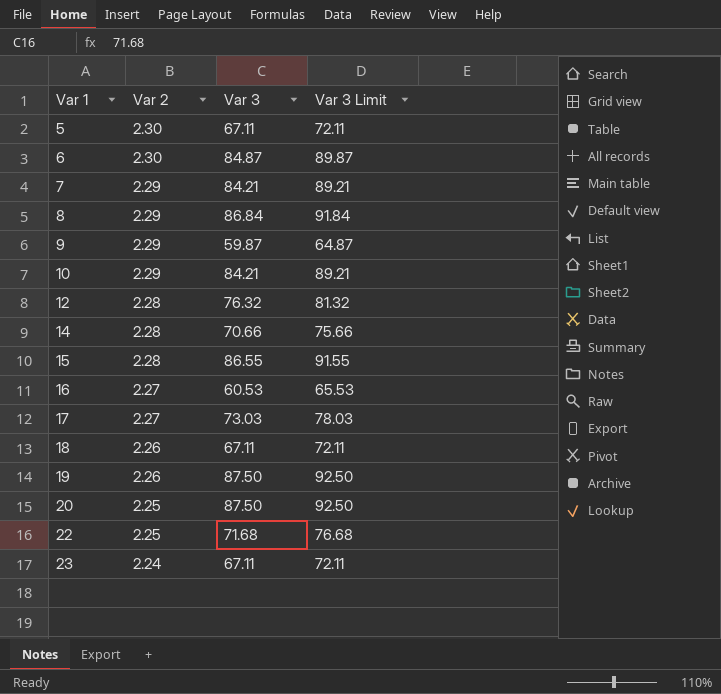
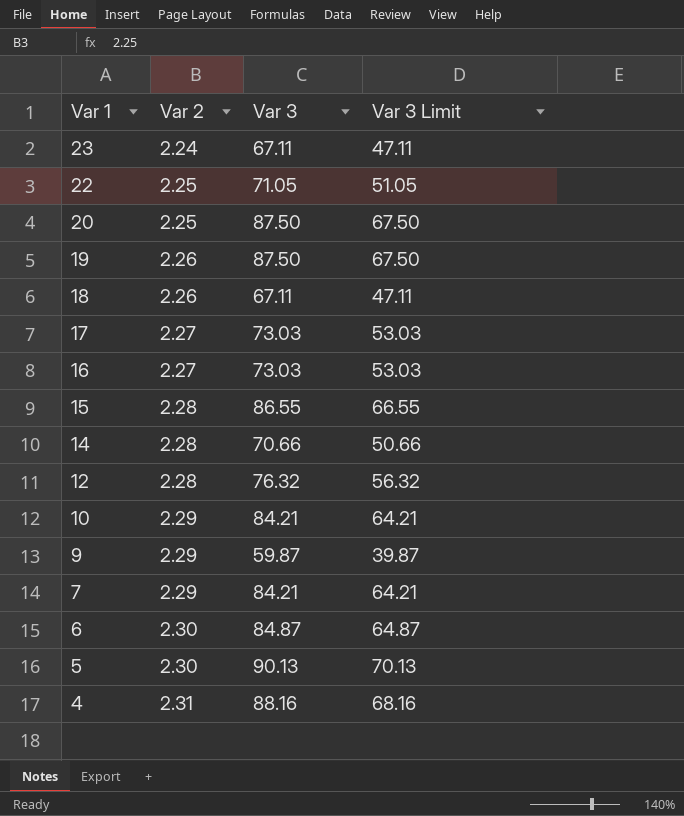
row order: Var 1 ascending -> Var 1 descending
column Var 3 Limit | formula: [Var 3] + 5 -> [Var 3] - 20
row 8: 2.29 | 86.84 | 91.84 -> none
22 | Var 3: 71.68 -> 71.05
16 | Var 3: 60.53 -> 73.03
5 | Var 3: 67.11 -> 90.13
row 4: none -> 2.31 | 88.16 | 68.16

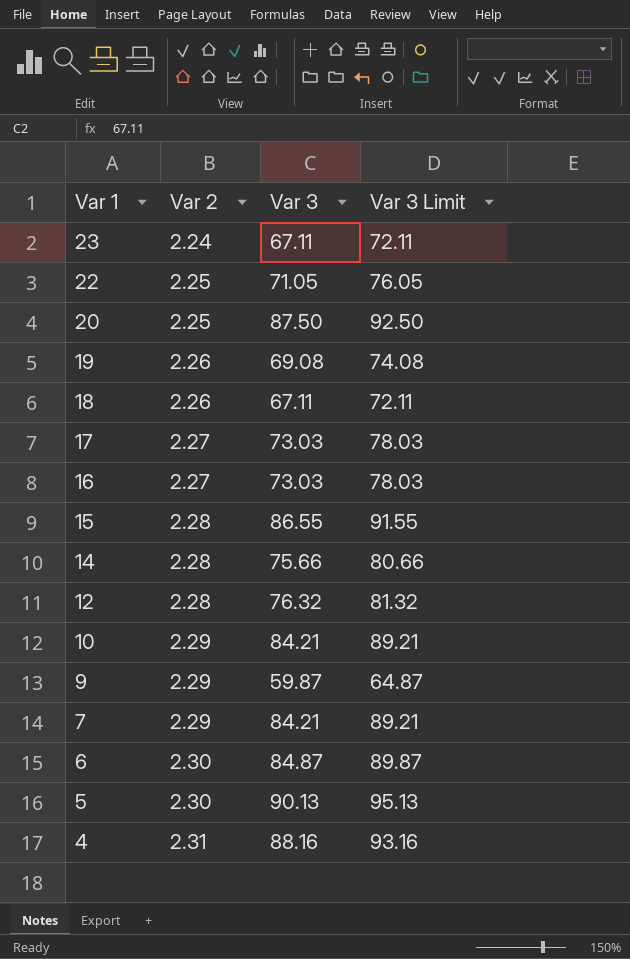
column Var 3 Limit | formula: [Var 3] - 20 -> [Var 3] + 5
19 | Var 3: 87.50 -> 69.08
14 | Var 3: 70.66 -> 75.66

